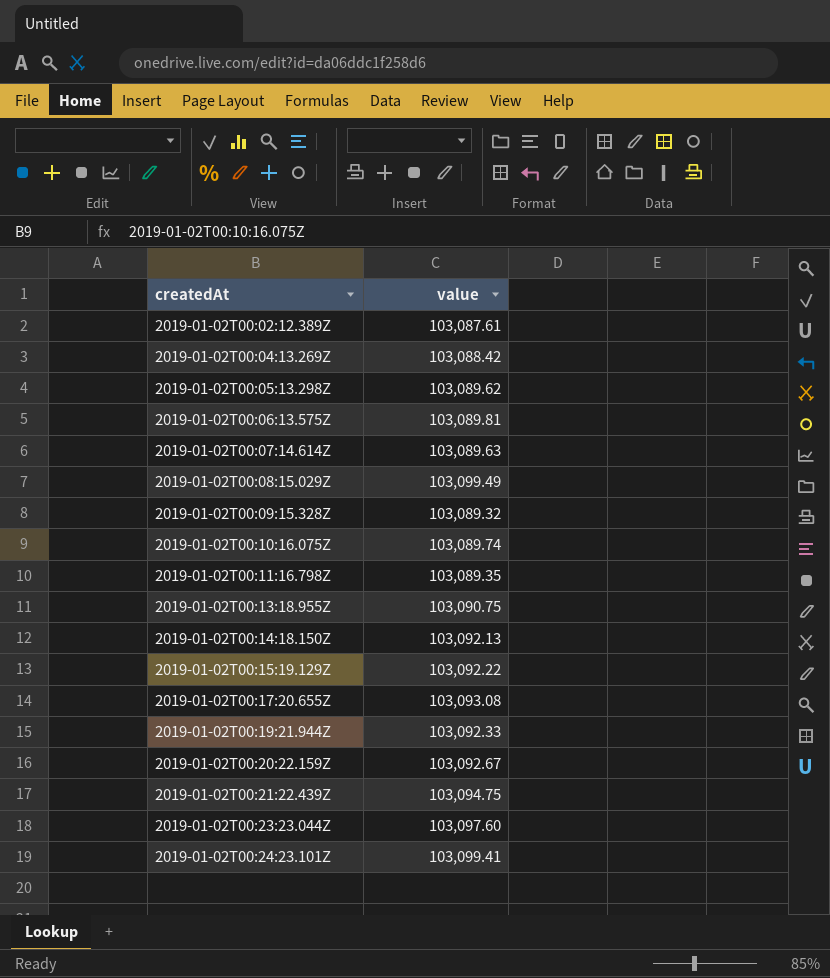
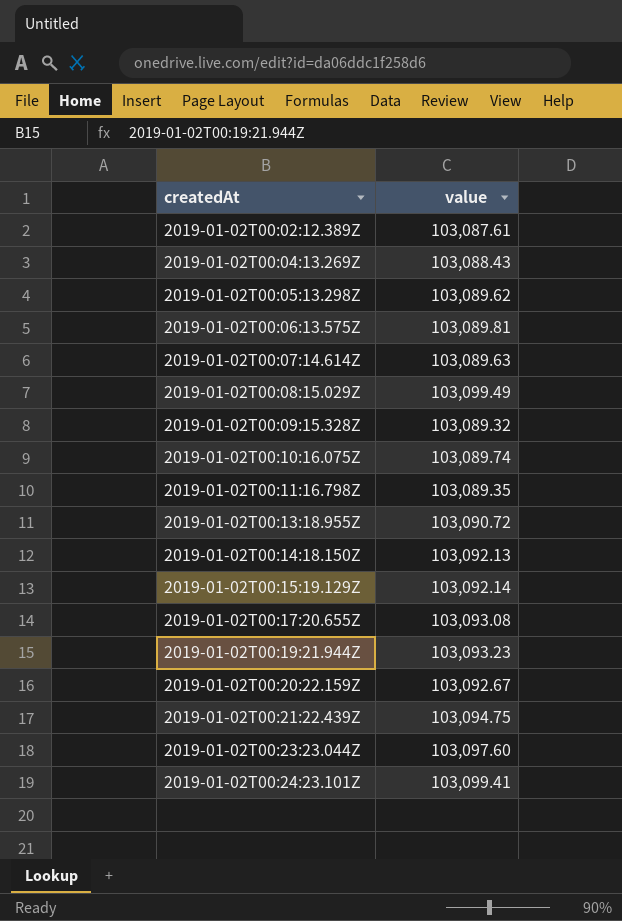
2019-01-02T00:04:13.269Z | value: 103,088.42 -> 103,088.43
2019-01-02T00:13:18.955Z | value: 103,090.75 -> 103,090.72
2019-01-02T00:15:19.129Z | value: 103,092.22 -> 103,092.14
2019-01-02T00:19:21.944Z | value: 103,092.33 -> 103,093.23

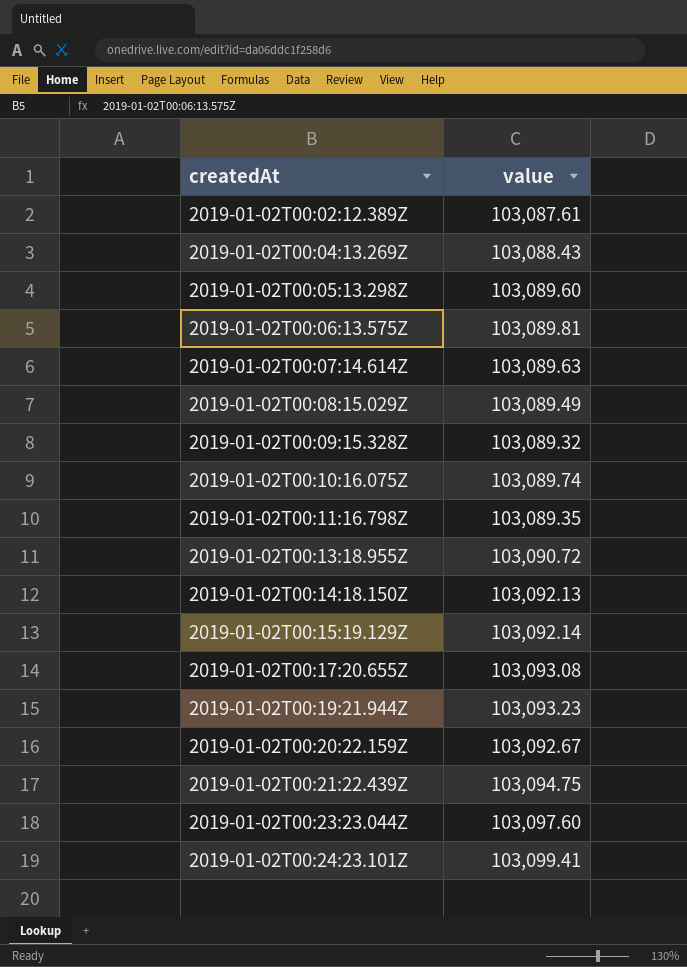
2019-01-02T00:05:13.298Z | value: 103,089.62 -> 103,089.60
2019-01-02T00:08:15.029Z | value: 103,099.49 -> 103,089.49

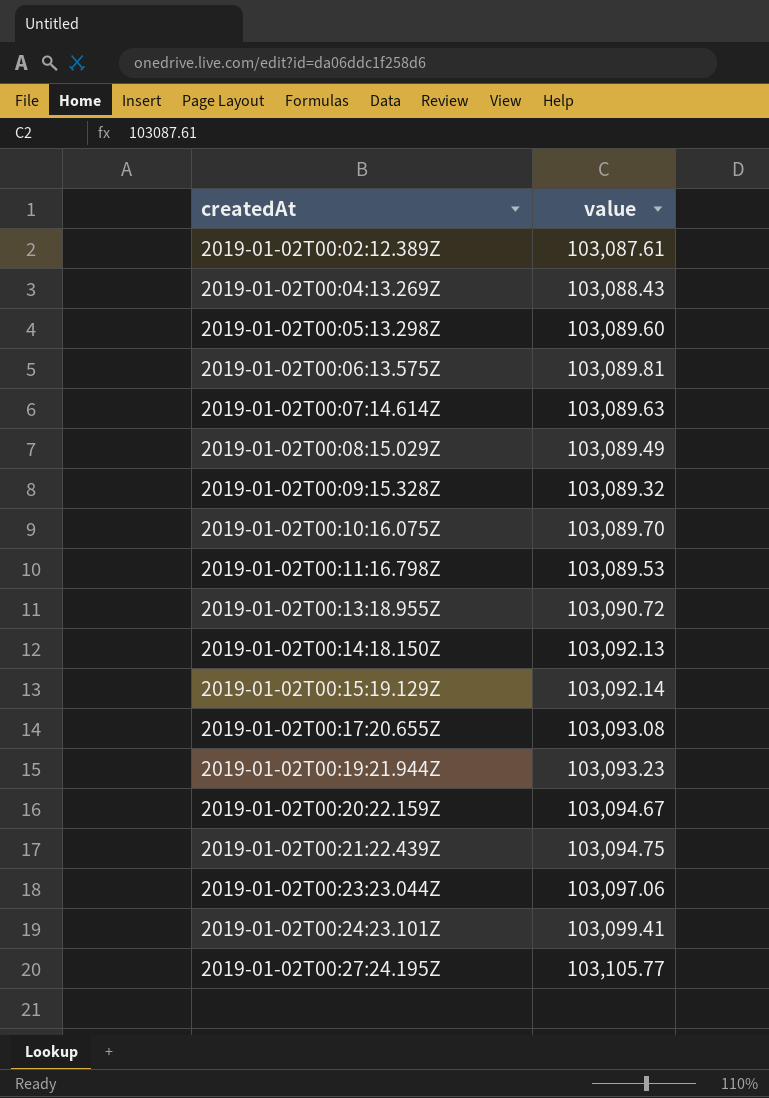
2019-01-02T00:10:16.075Z | value: 103,089.74 -> 103,089.70
2019-01-02T00:11:16.798Z | value: 103,089.35 -> 103,089.53
2019-01-02T00:20:22.159Z | value: 103,092.67 -> 103,094.67
2019-01-02T00:23:23.044Z | value: 103,097.60 -> 103,097.06
row 2019-01-02T00:27:24.195Z: none -> 103,105.77

